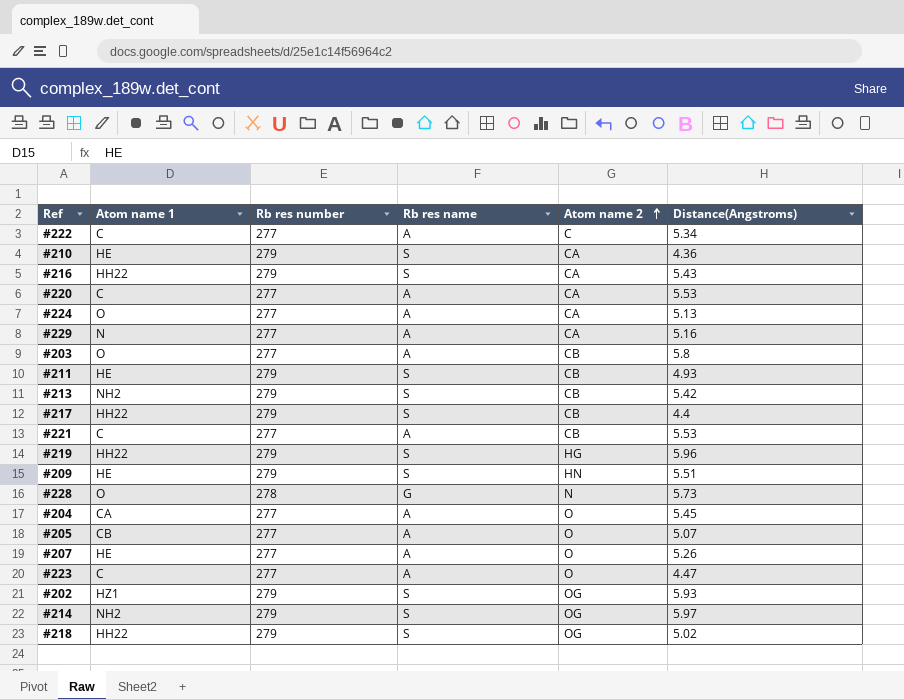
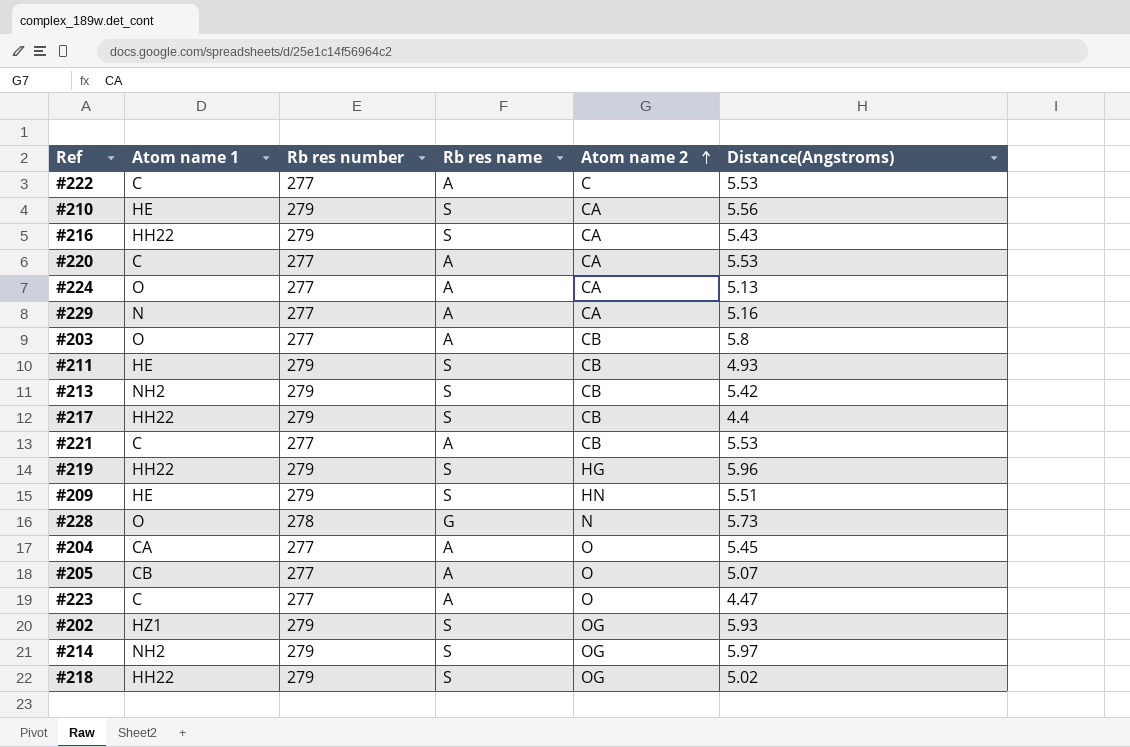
row #207: HE | 277 | A | O | 5.26 -> none
#222 | Distance(Angstroms): 5.34 -> 5.53
#210 | Distance(Angstroms): 4.36 -> 5.56

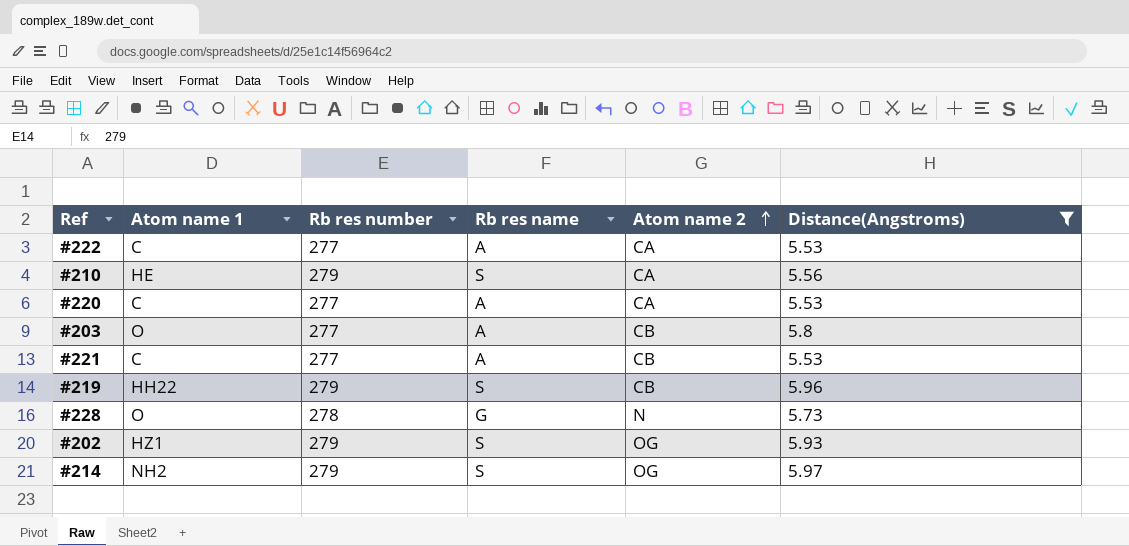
filter: none -> Distance(Angstroms) >= 5.53
#222 | Atom name 2: C -> CA
#219 | Atom name 2: HG -> CB

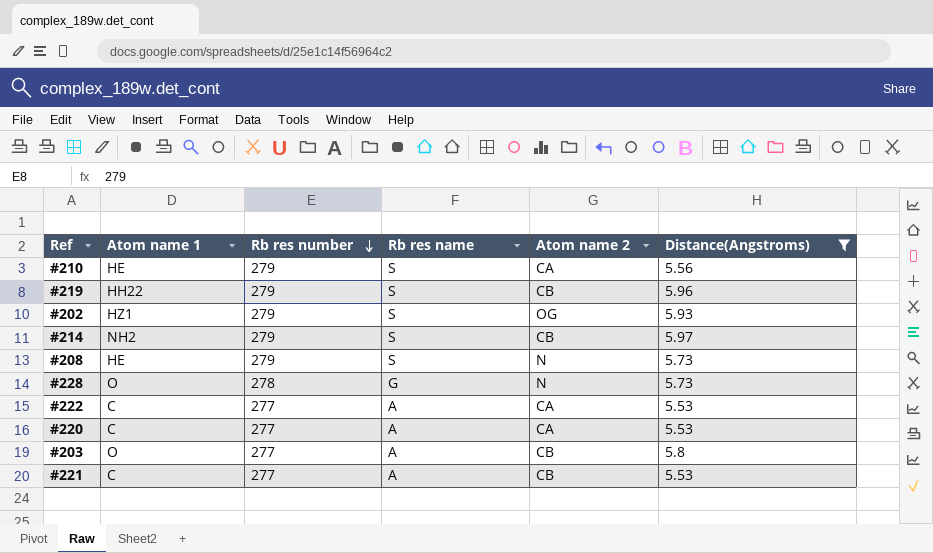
row order: Atom name 2 ascending -> Rb res number descending
#214 | Atom name 2: OG -> CB
row #208: none -> HE | 279 | S | N | 5.73

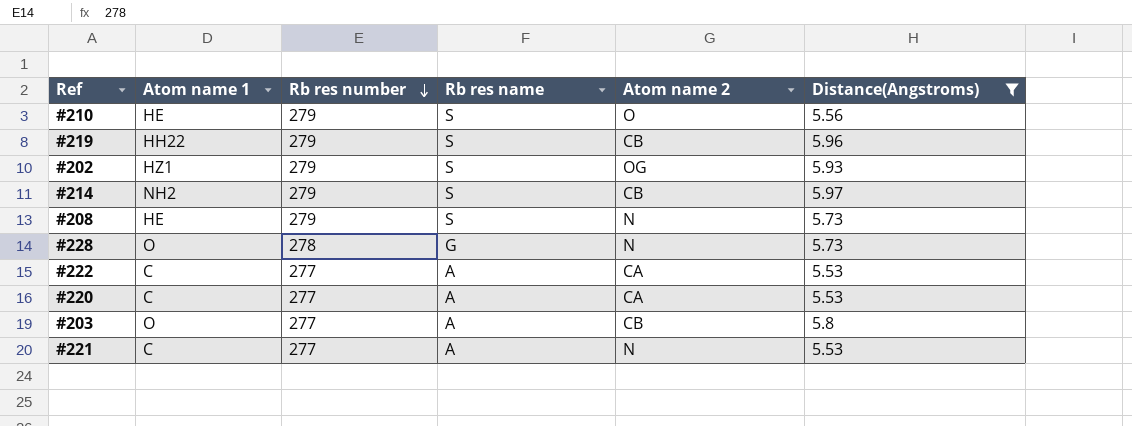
#210 | Atom name 2: CA -> O
#221 | Atom name 2: CB -> N

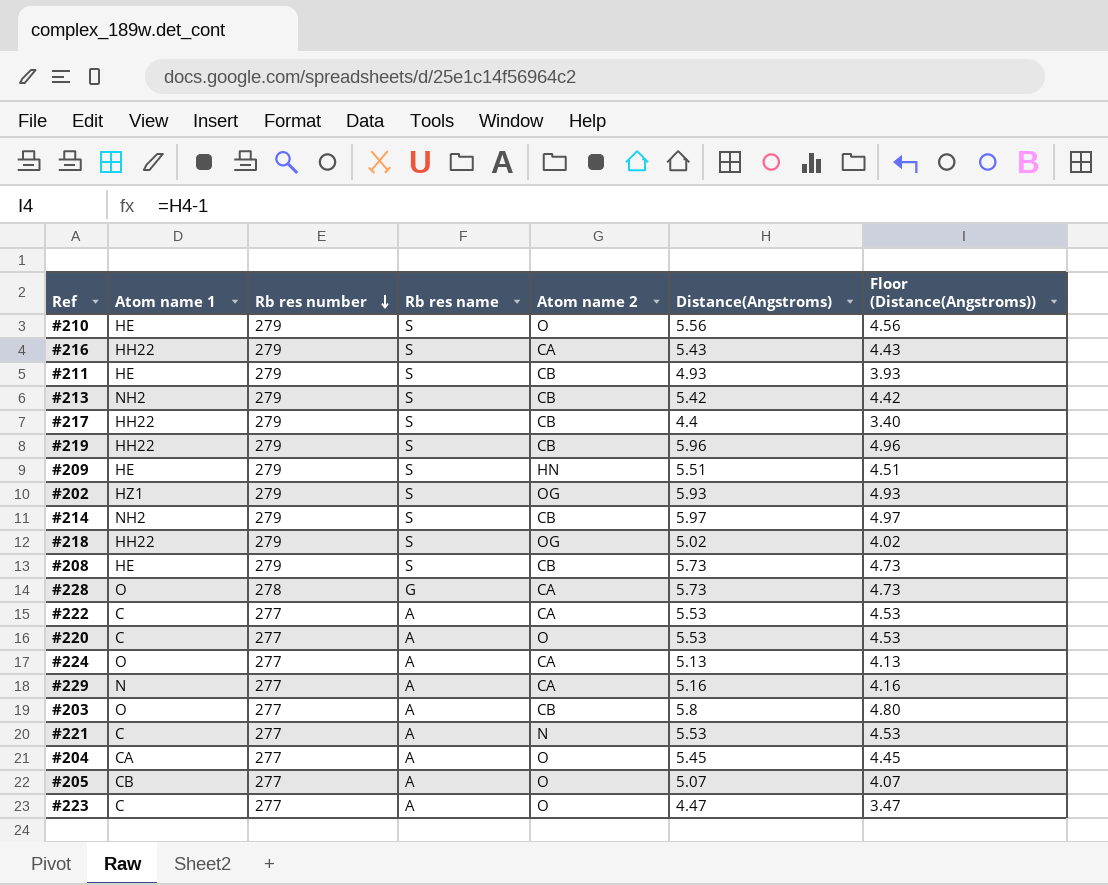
filter: Distance(Angstroms) >= 5.53 -> none
column Floor (Distance(Angstroms)) | formula: none -> [Distance(Angstroms)] - 1
#208 | Atom name 2: N -> CB
#228 | Atom name 2: N -> CA
#220 | Atom name 2: CA -> O

